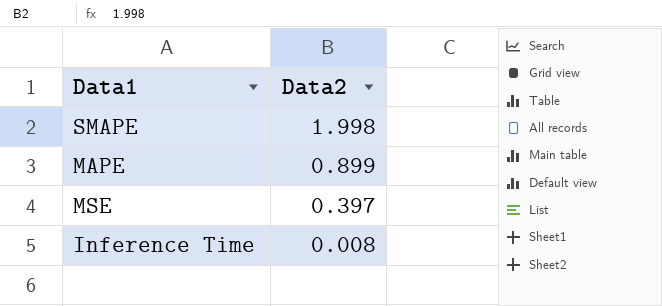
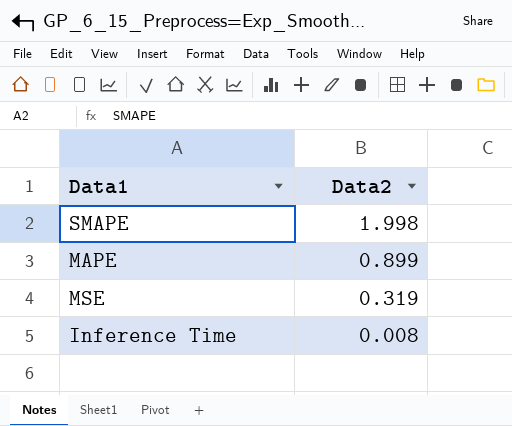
MSE | Data2: 0.397 -> 0.319

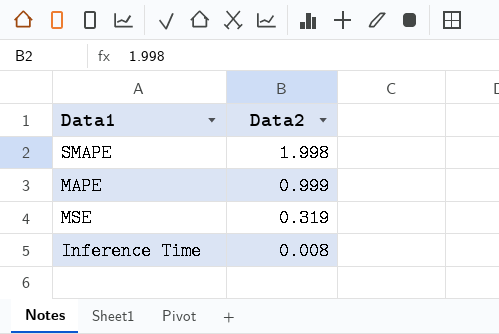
MAPE | Data2: 0.899 -> 0.999

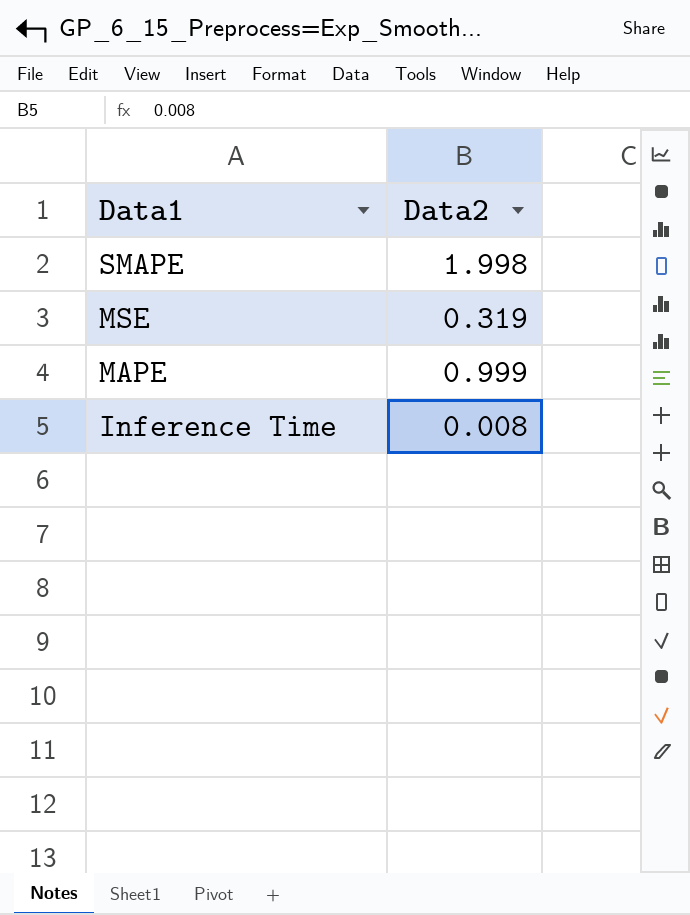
row order: Data2 descending -> Data1 descending

